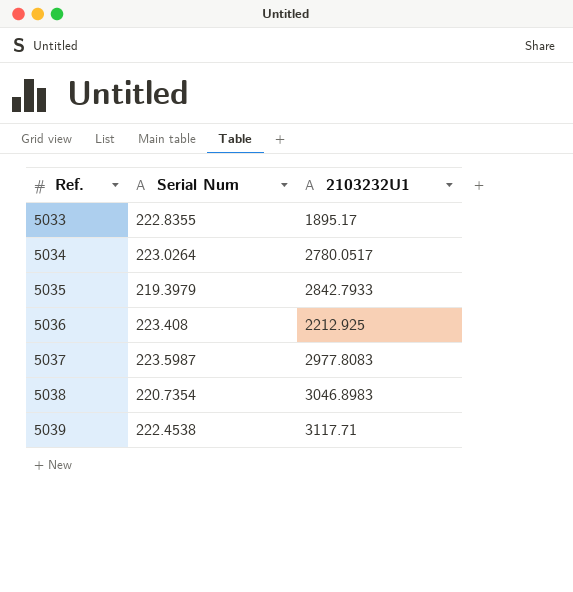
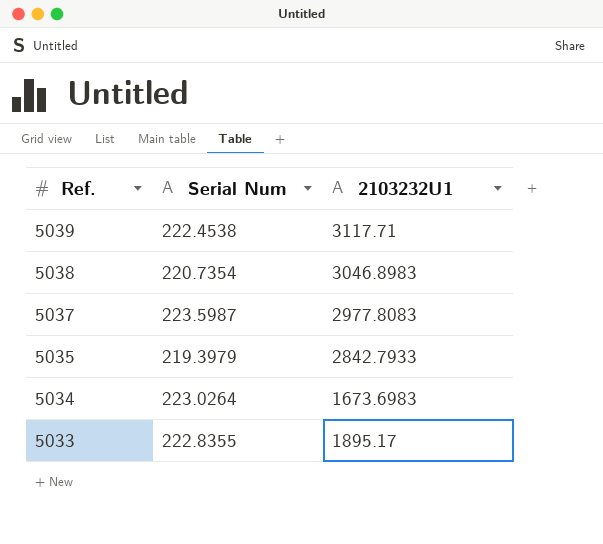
row order: Ref. ascending -> Ref. descending
row 5036: 223.408 | 2212.925 -> none
5034 | 2103232U1: 2780.0517 -> 1673.6983

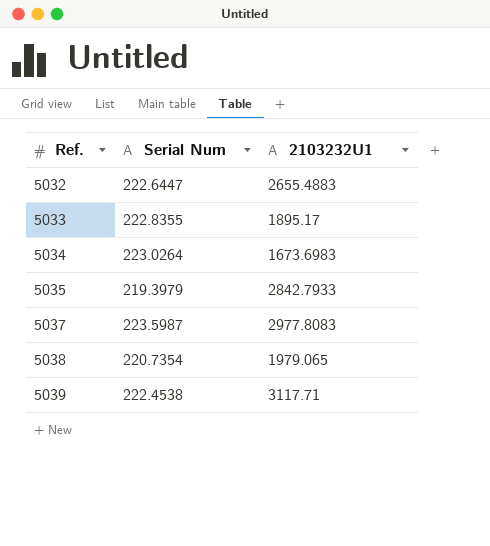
row order: Ref. descending -> Ref. ascending
row 5032: none -> 222.6447 | 2655.4883
5038 | 2103232U1: 3046.8983 -> 1979.065

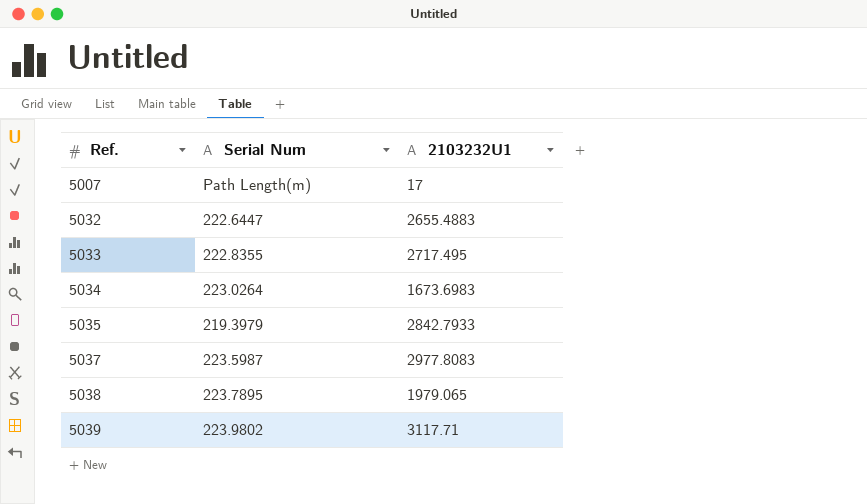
row 5007: none -> Path Length(m) | 17
5033 | 2103232U1: 1895.17 -> 2717.495
5038 | Serial Num: 220.7354 -> 223.7895
5039 | Serial Num: 222.4538 -> 223.9802

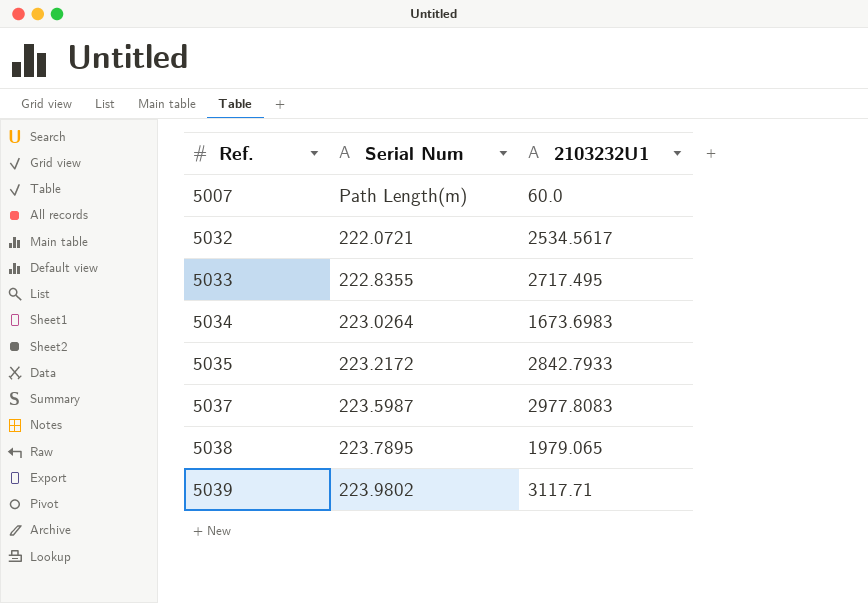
5007 | 2103232U1: 17 -> 60.0
5032 | Serial Num: 222.6447 -> 222.0721
5032 | 2103232U1: 2655.4883 -> 2534.5617
5035 | Serial Num: 219.3979 -> 223.2172

